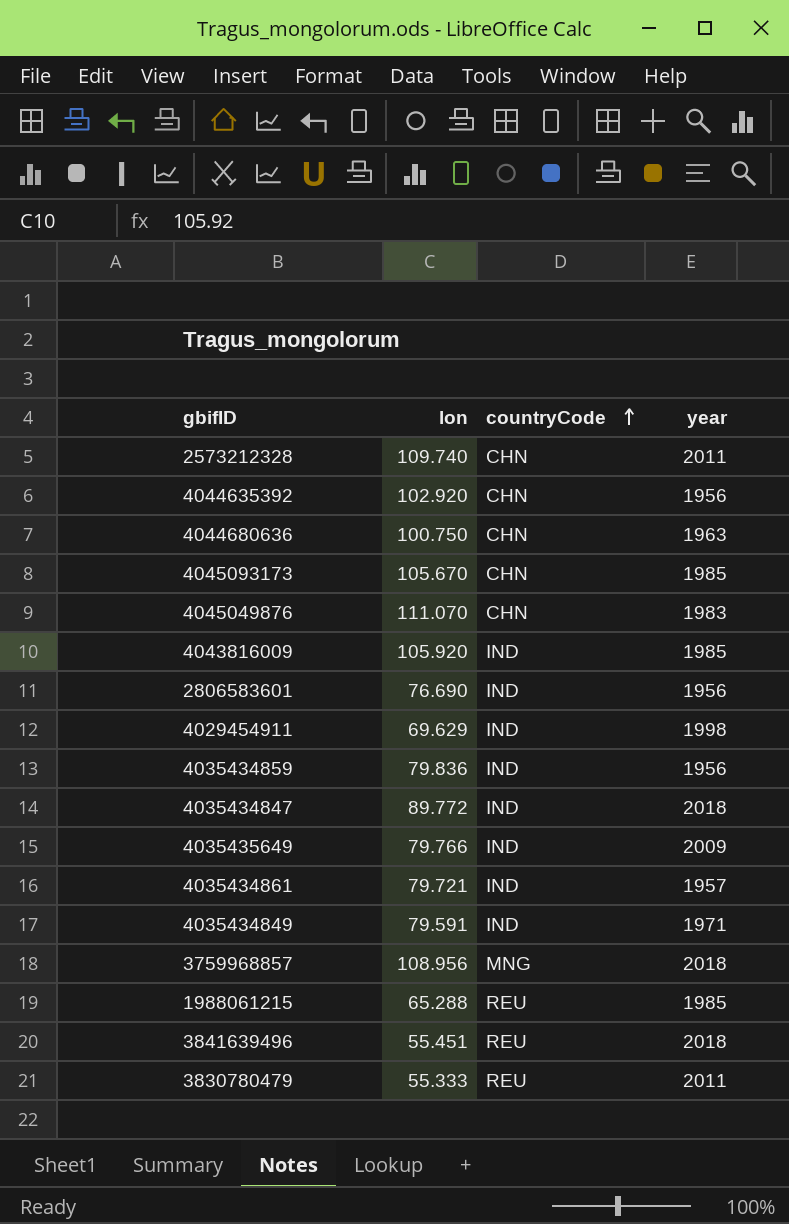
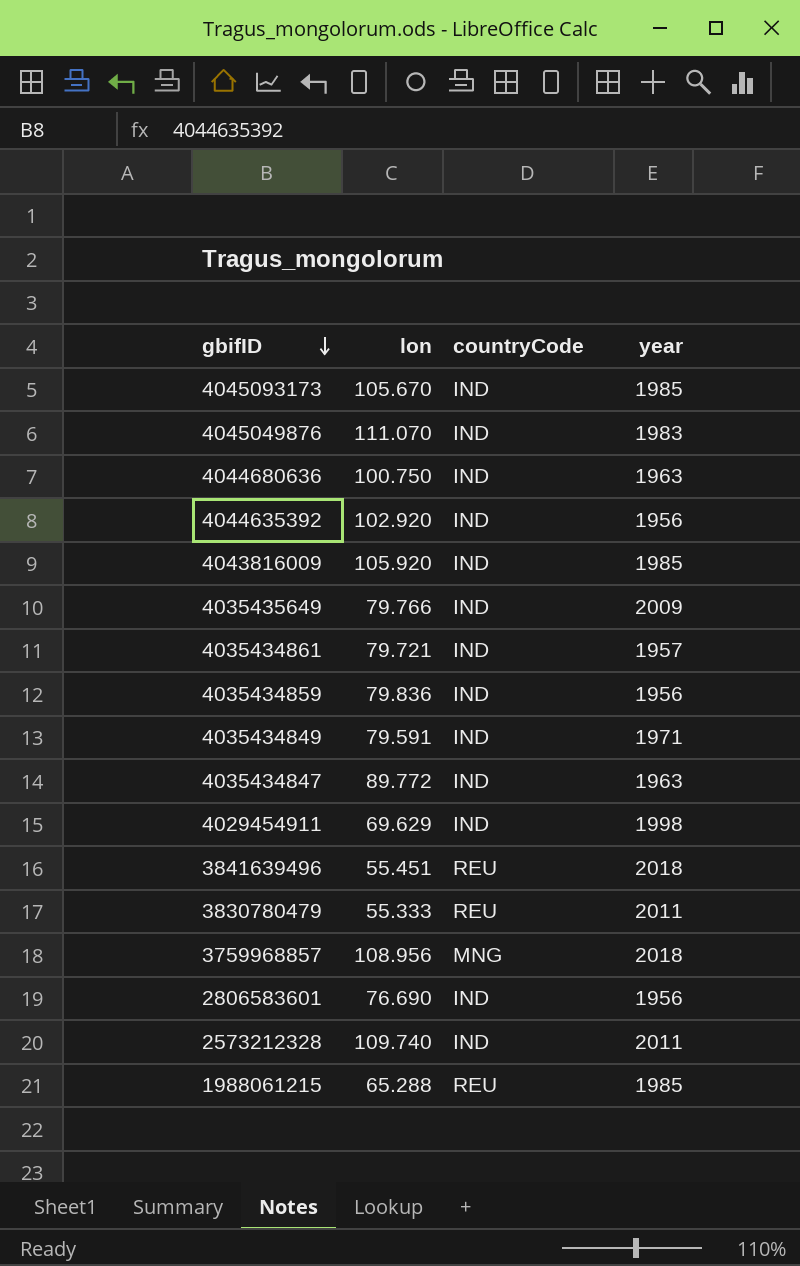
row order: countryCode ascending -> gbifID descending
4045093173 | countryCode: CHN -> IND
4045049876 | countryCode: CHN -> IND
4044680636 | countryCode: CHN -> IND
4044635392 | countryCode: CHN -> IND
4035434847 | year: 2018 -> 1963
2573212328 | countryCode: CHN -> IND

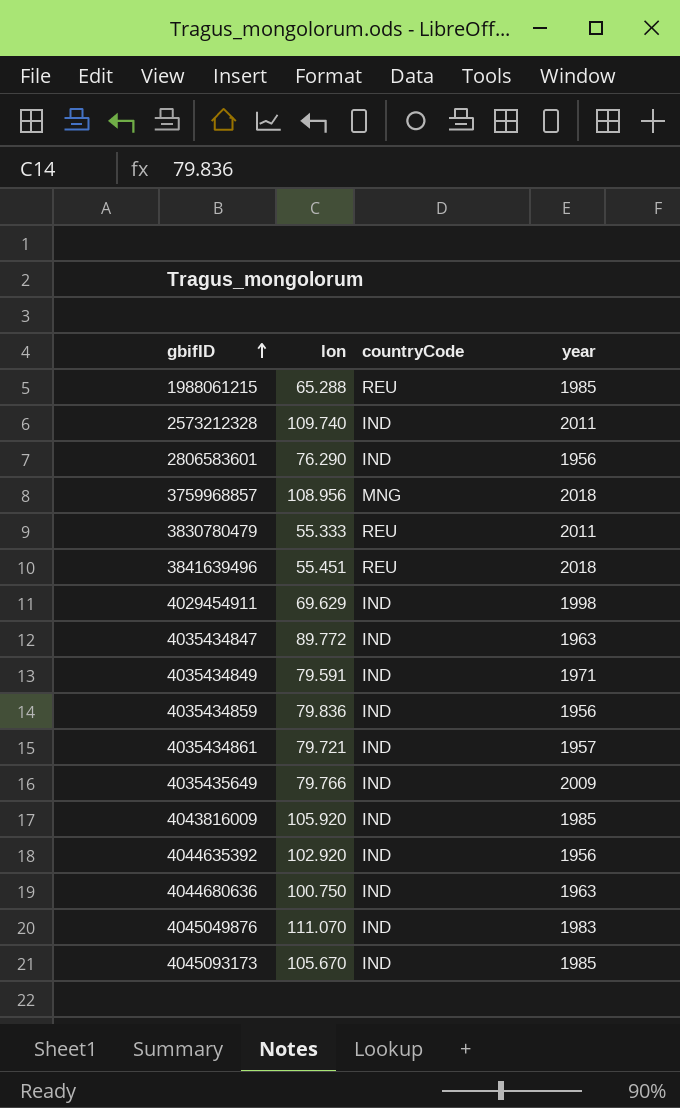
row order: gbifID descending -> gbifID ascending
2806583601 | lon: 76.690 -> 76.290

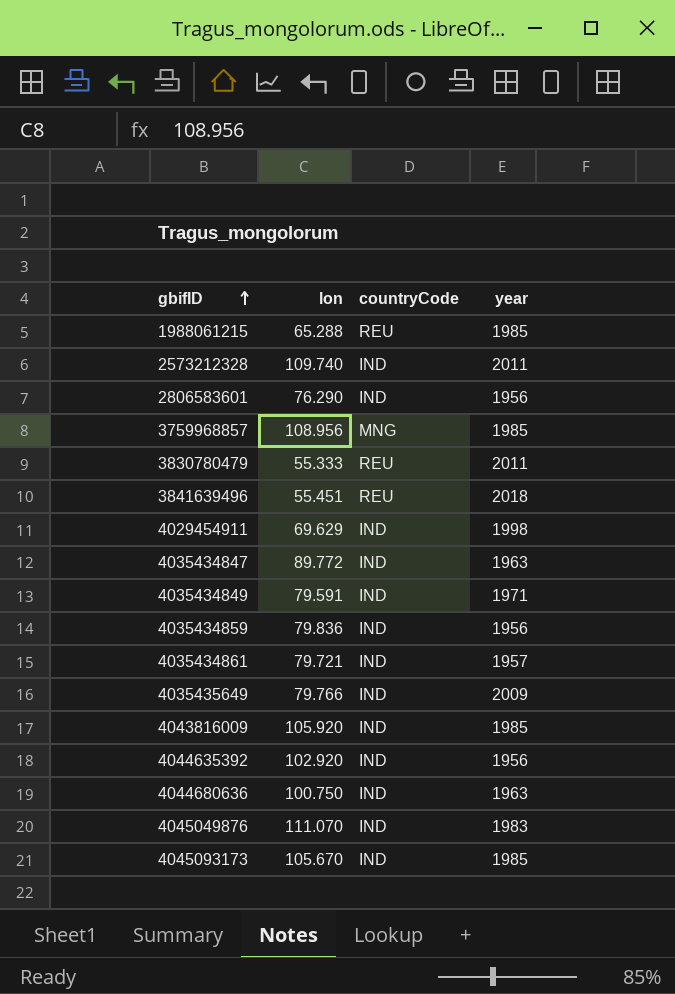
3759968857 | year: 2018 -> 1985

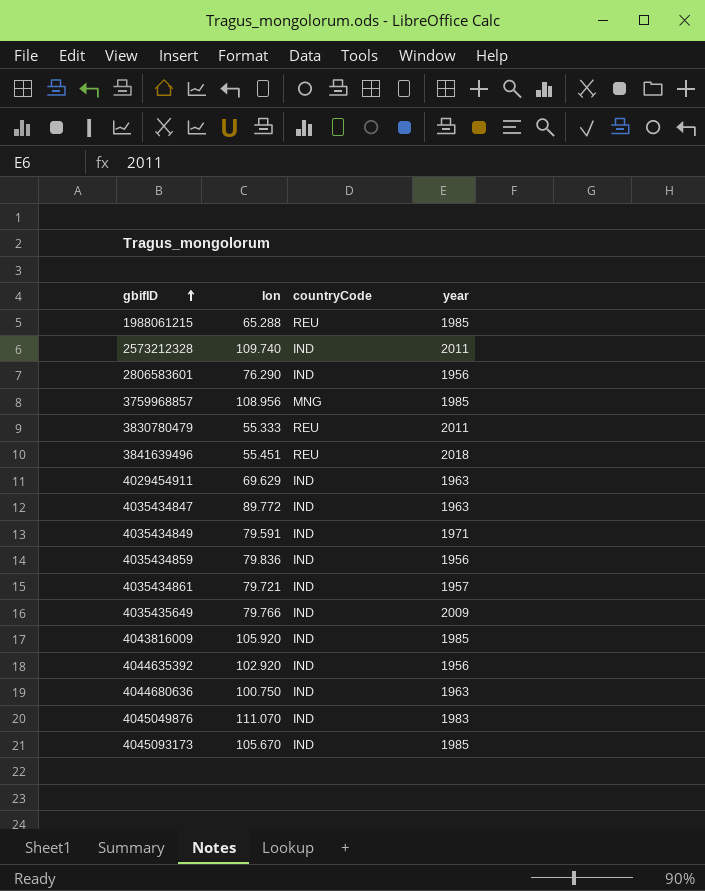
4029454911 | year: 1998 -> 1963

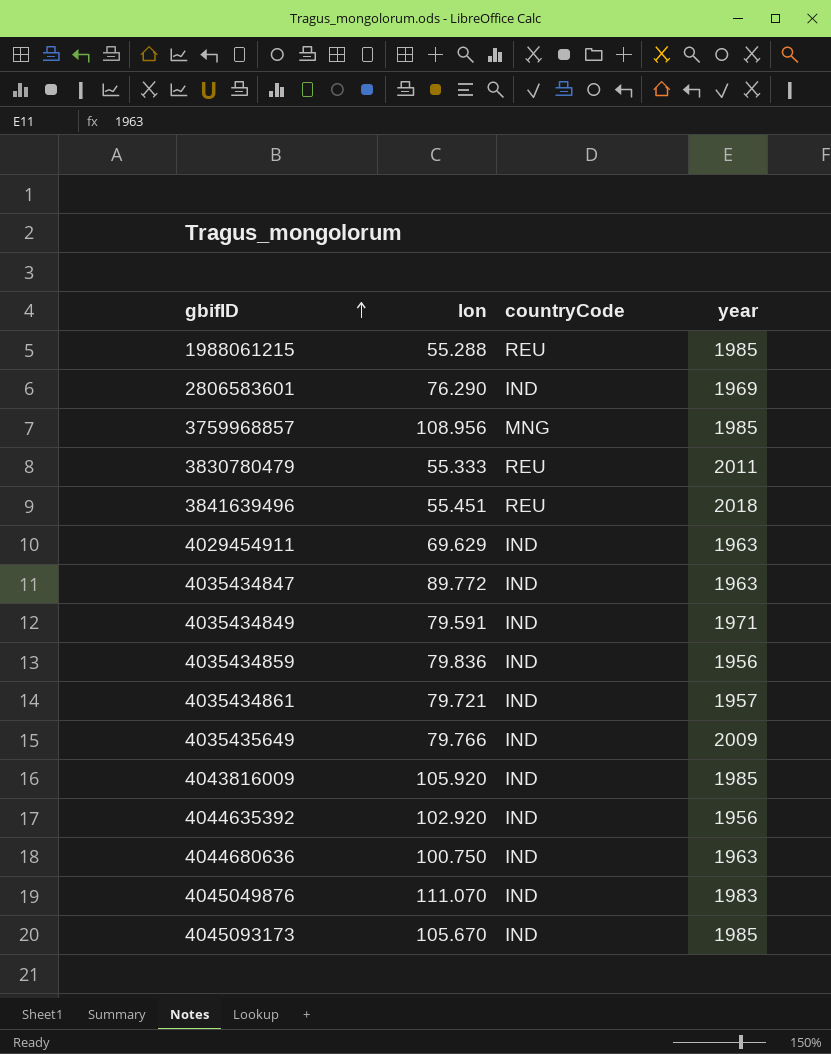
row 2573212328: 109.740 | IND | 2011 -> none
1988061215 | lon: 65.288 -> 55.288
2806583601 | year: 1956 -> 1969

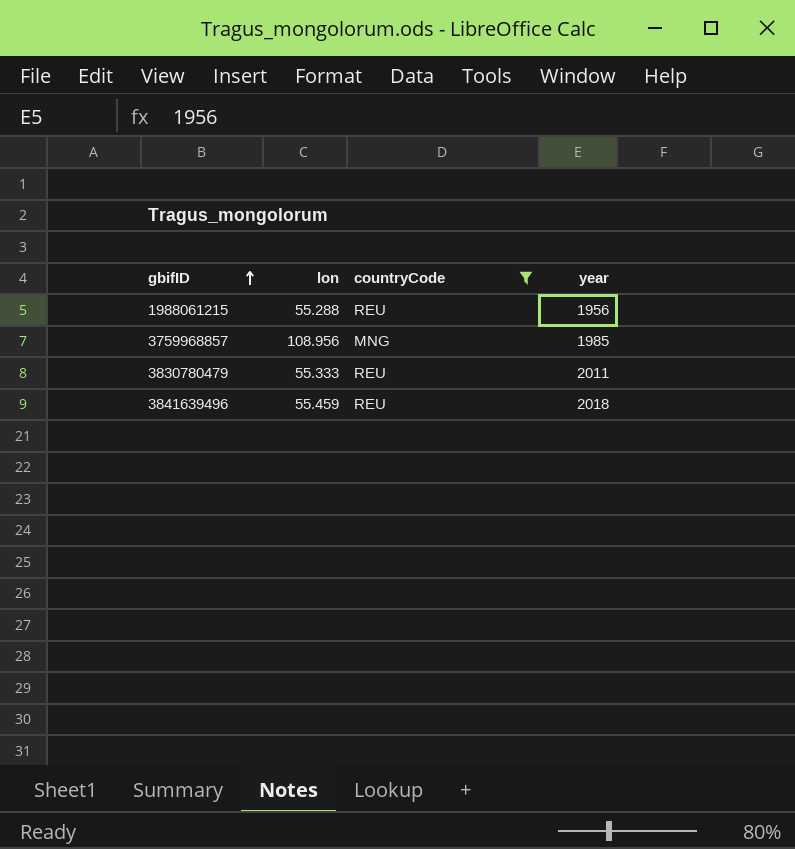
filter: none -> countryCode != IND
1988061215 | year: 1985 -> 1956
3841639496 | lon: 55.451 -> 55.459

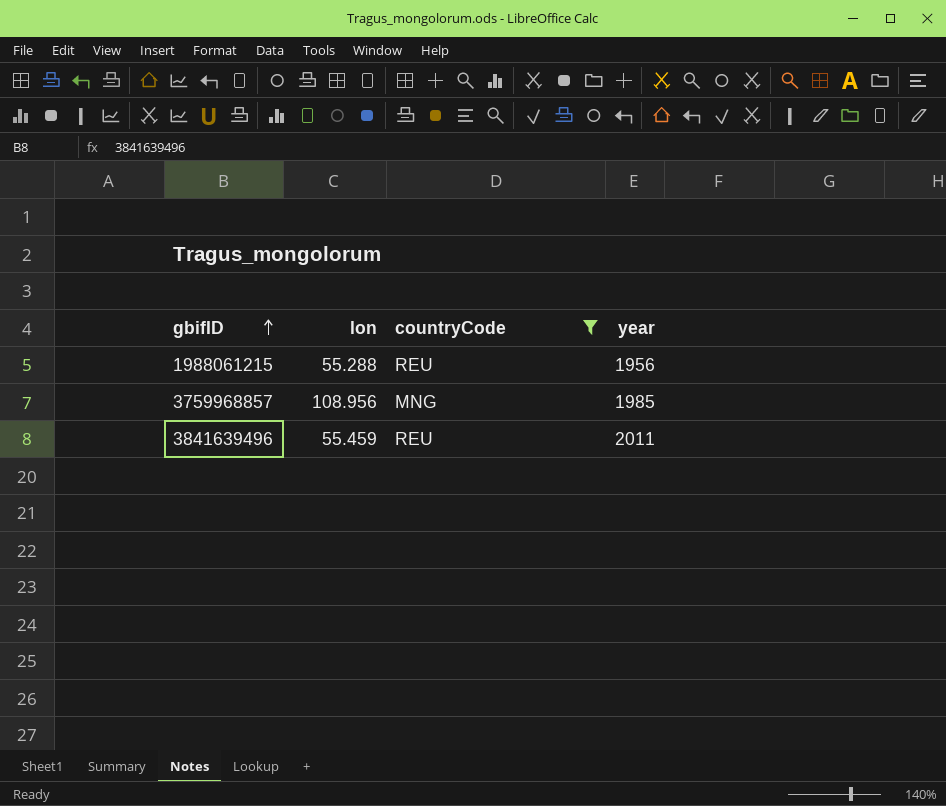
row 3830780479: 55.333 | REU | 2011 -> none
3841639496 | year: 2018 -> 2011

